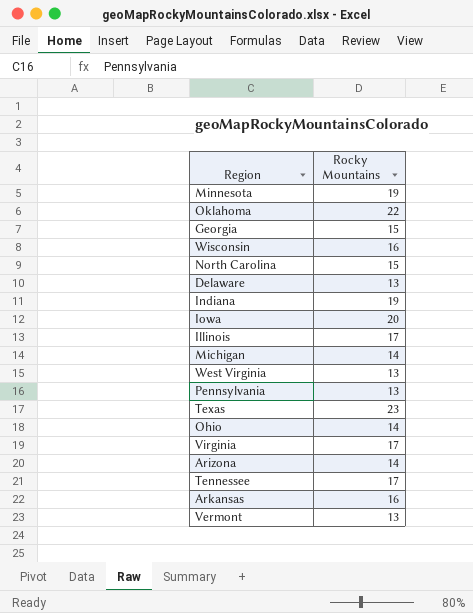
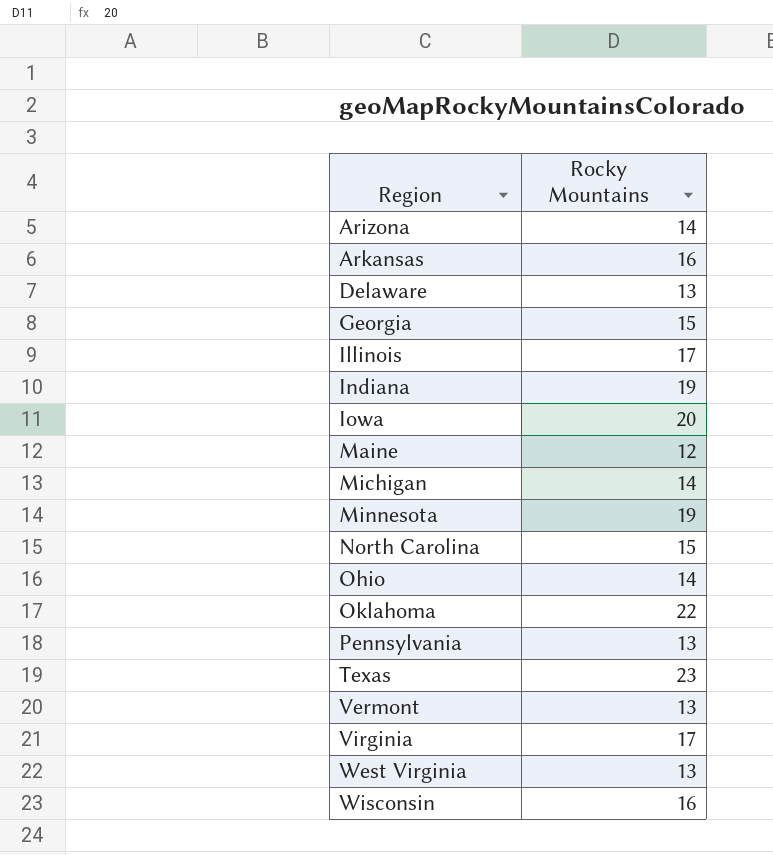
row order: none -> Region ascending
row Tennessee: 17 -> none
row Maine: none -> 12

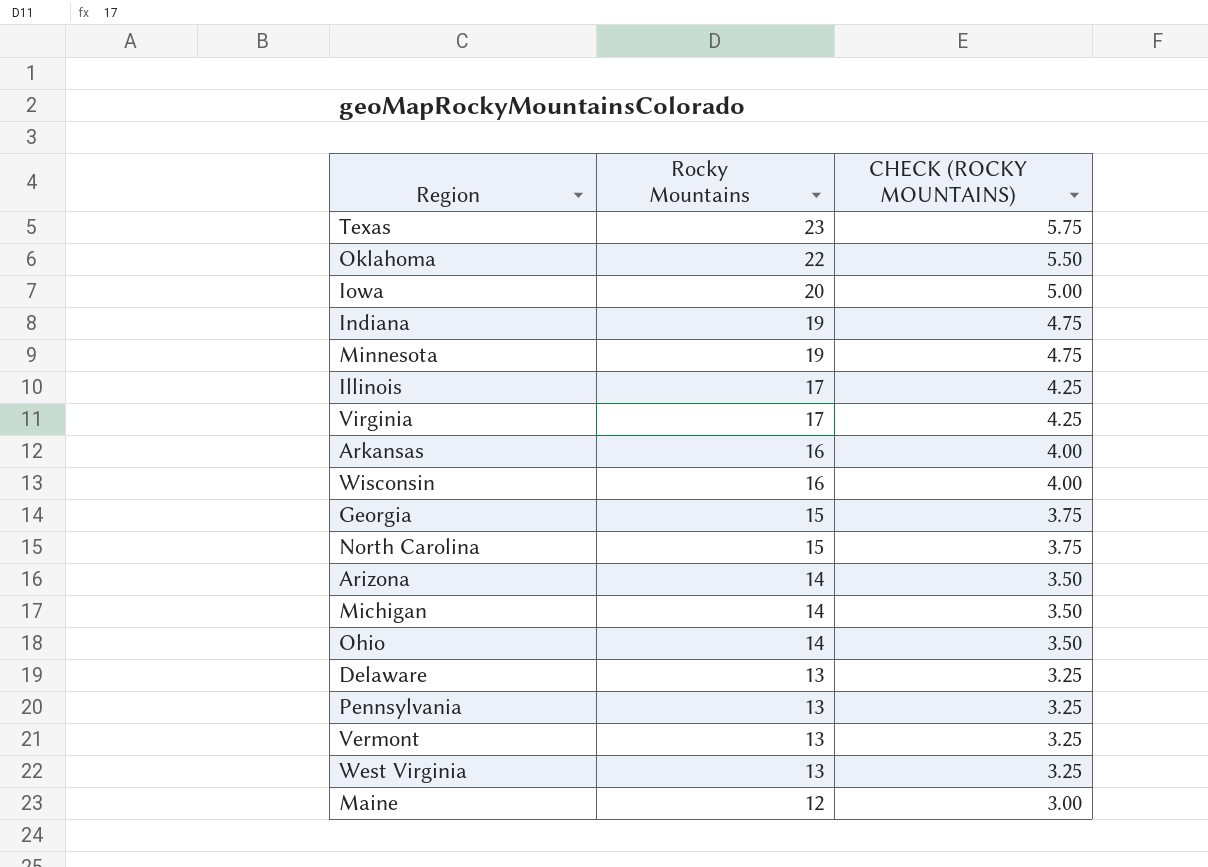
row order: Region ascending -> Rocky Mountains descending
column CHECK (ROCKY MOUNTAINS) | formula: none -> [Rocky Mountains] * 0.25

